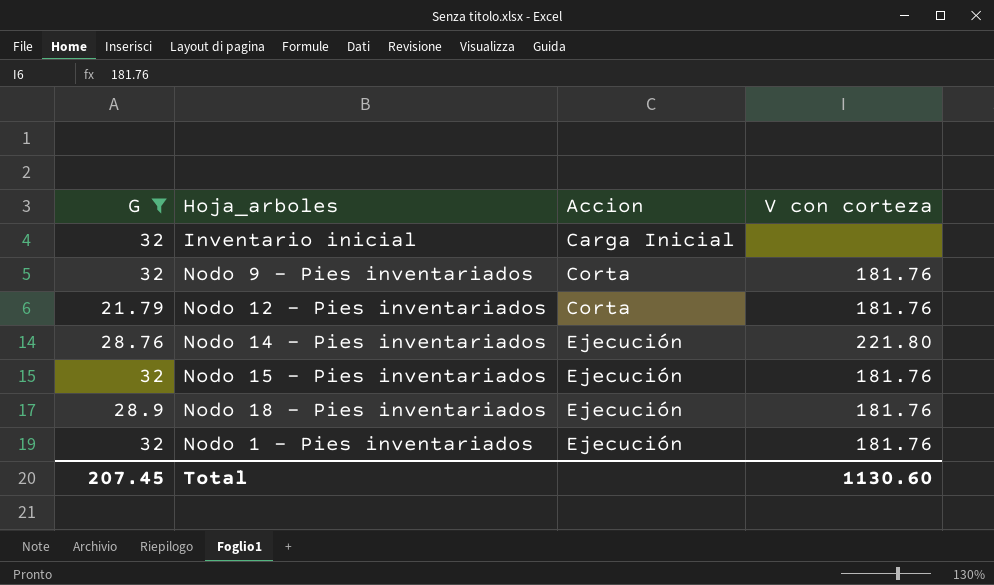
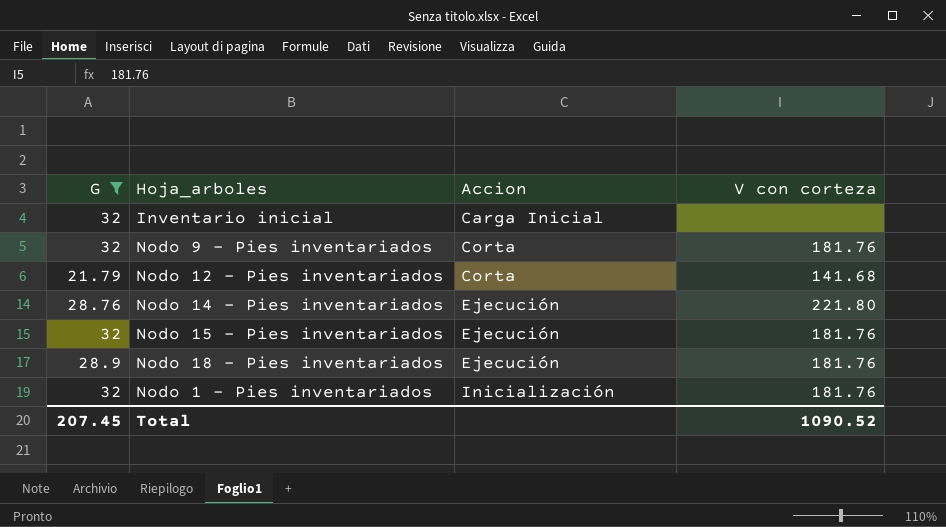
Nodo 12 - Pies inventariados | V con corteza: 181.76 -> 141.68
Nodo 1 - Pies inventariados | Accion: Ejecución -> Inicialización
Total | V con corteza: 1130.60 -> 1090.52

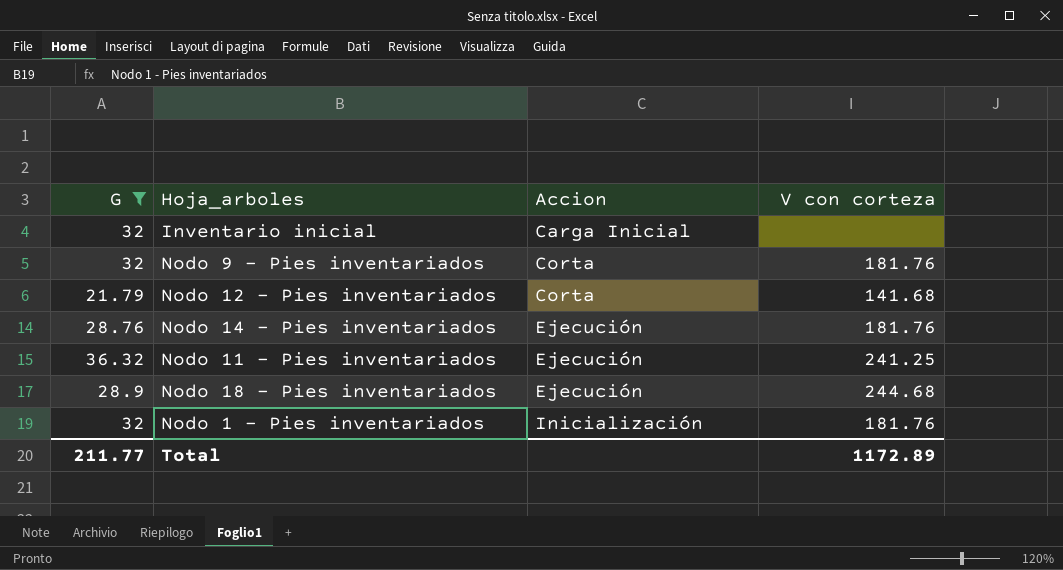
row Nodo 15 - Pies inventariados: 32 | Ejecución | 181.76 -> none
Nodo 14 - Pies inventariados | V con corteza: 221.80 -> 181.76
row Nodo 11 - Pies inventariados: none -> 36.32 | Ejecución | 241.25
Nodo 18 - Pies inventariados | V con corteza: 181.76 -> 244.68
Total | G: 207.45 -> 211.77
Total | V con corteza: 1090.52 -> 1172.89

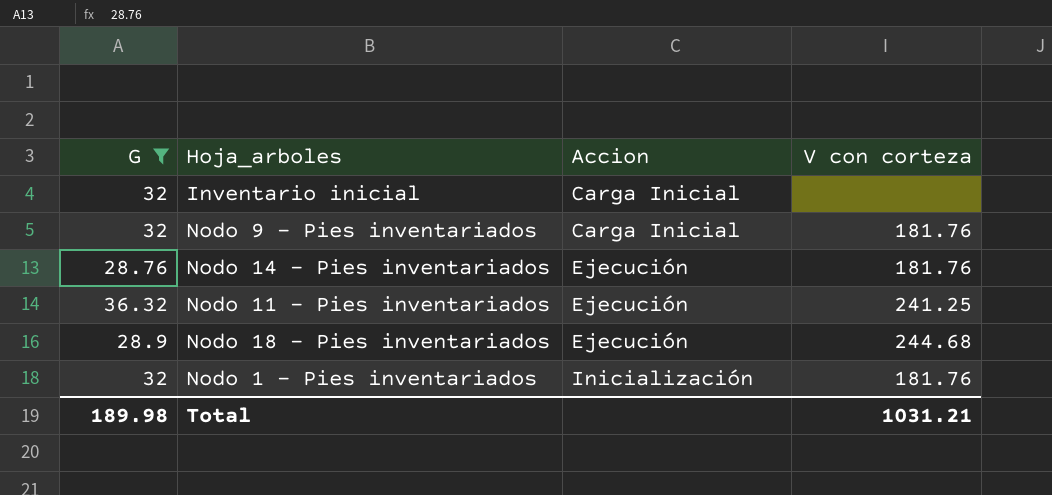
row Nodo 12 - Pies inventariados: 21.79 | Corta | 141.68 -> none
Nodo 9 - Pies inventariados | Accion: Corta -> Carga Inicial
Total | G: 211.77 -> 189.98
Total | V con corteza: 1172.89 -> 1031.21

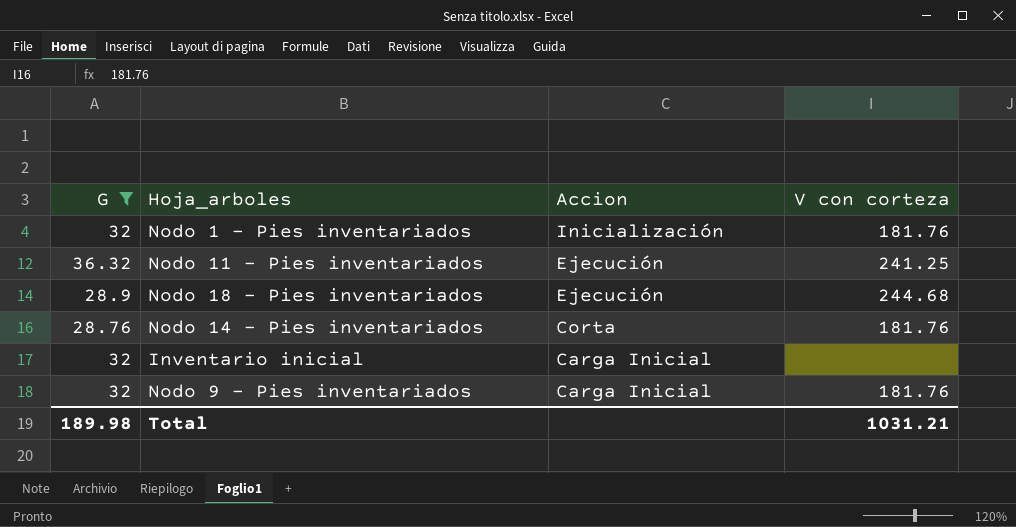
row order: Accion ascending -> Accion descending
Nodo 14 - Pies inventariados | Accion: Ejecución -> Corta

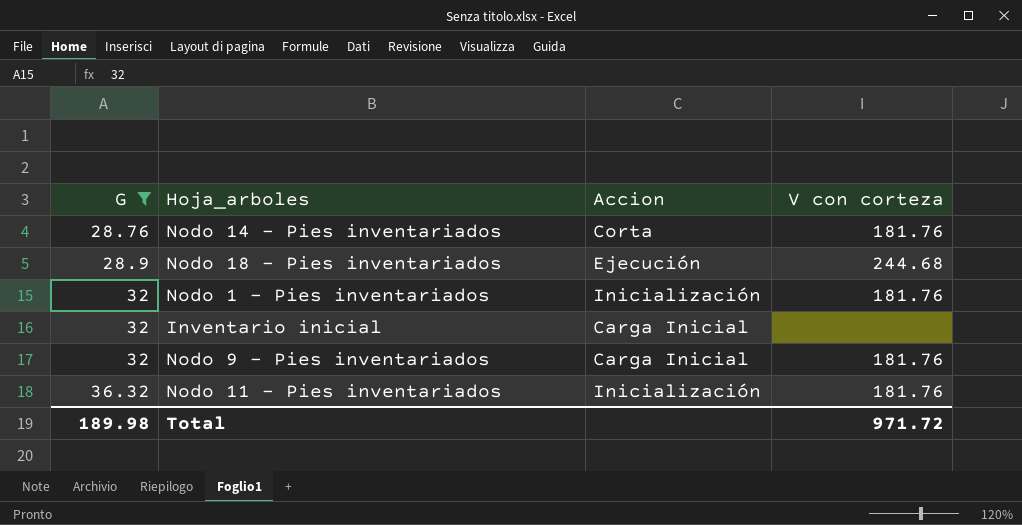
row order: Accion descending -> G ascending
Nodo 11 - Pies inventariados | Accion: Ejecución -> Inicialización
Nodo 11 - Pies inventariados | V con corteza: 241.25 -> 181.76
Total | V con corteza: 1031.21 -> 971.72

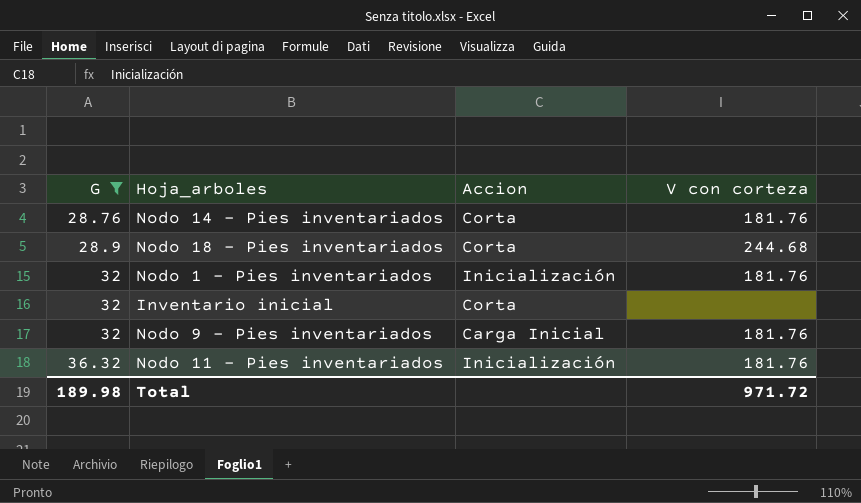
Nodo 18 - Pies inventariados | Accion: Ejecución -> Corta
Inventario inicial | Accion: Carga Inicial -> Corta

